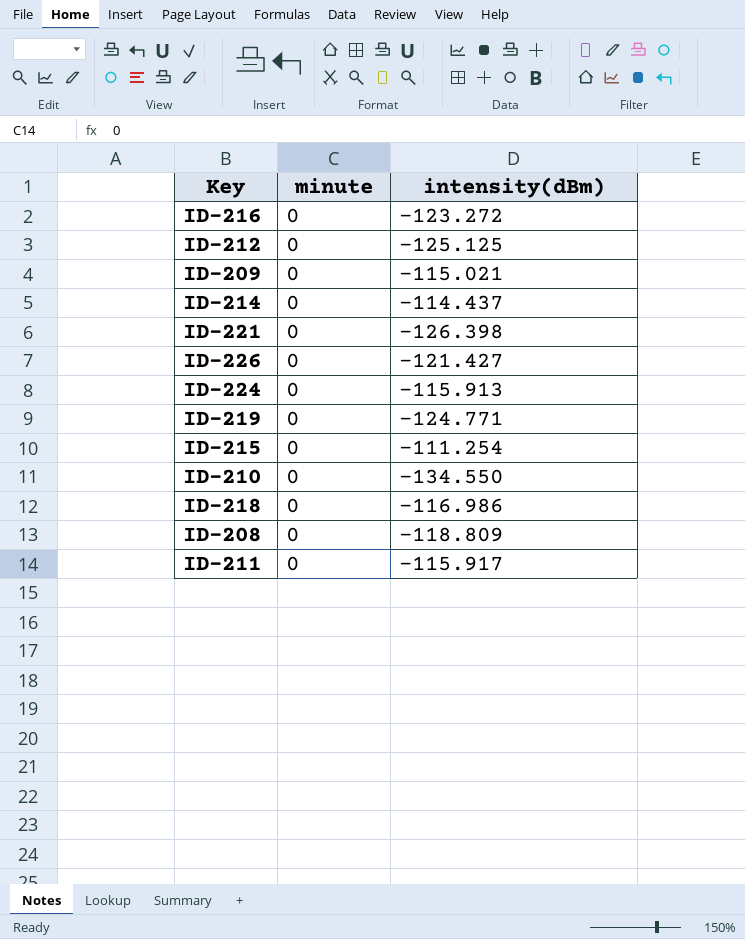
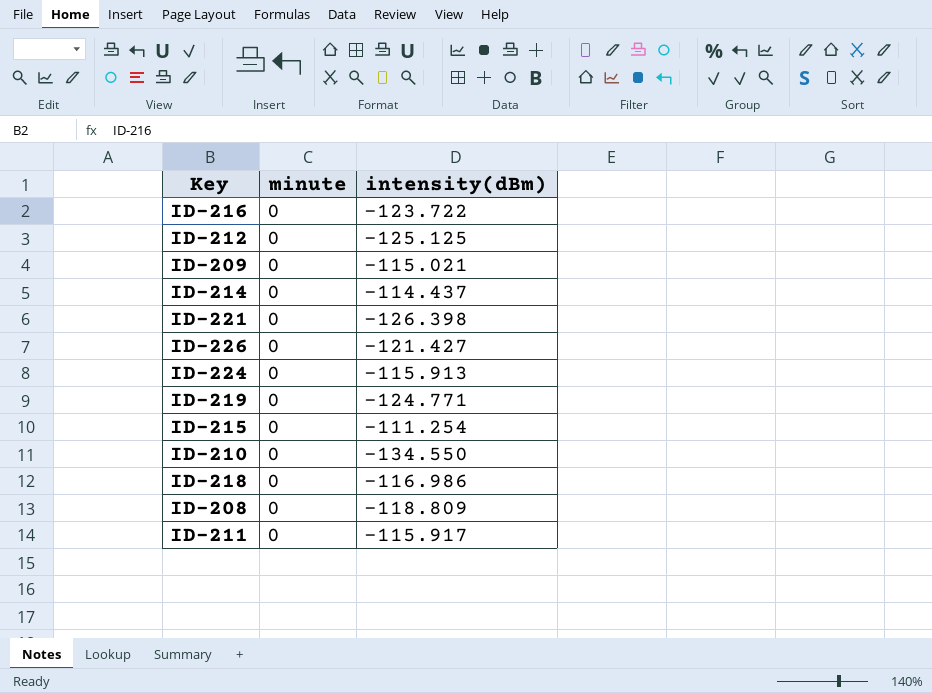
ID-216 | intensity(dBm): -123.272 -> -123.722

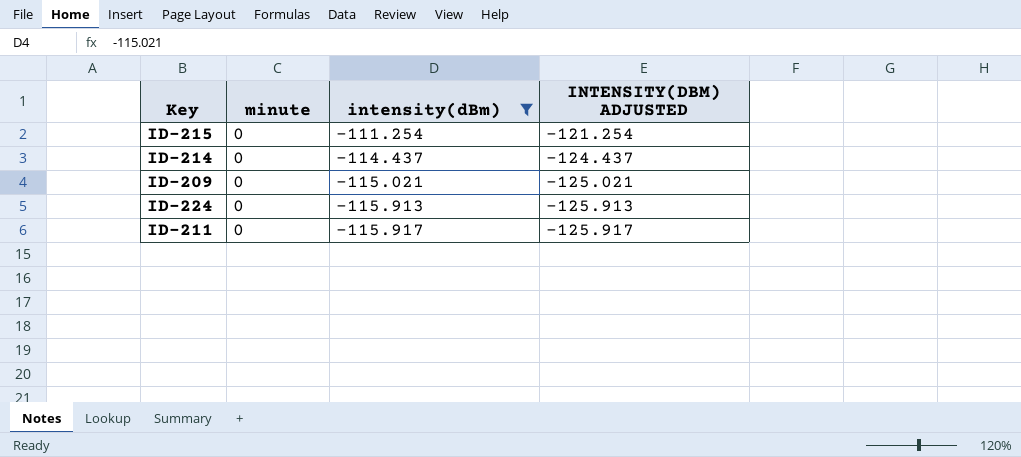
filter: none -> intensity(dBm) >= -115.917
row order: none -> intensity(dBm) descending
column INTENSITY(DBM) ADJUSTED | formula: none -> [intensity(dBm)] - 10

